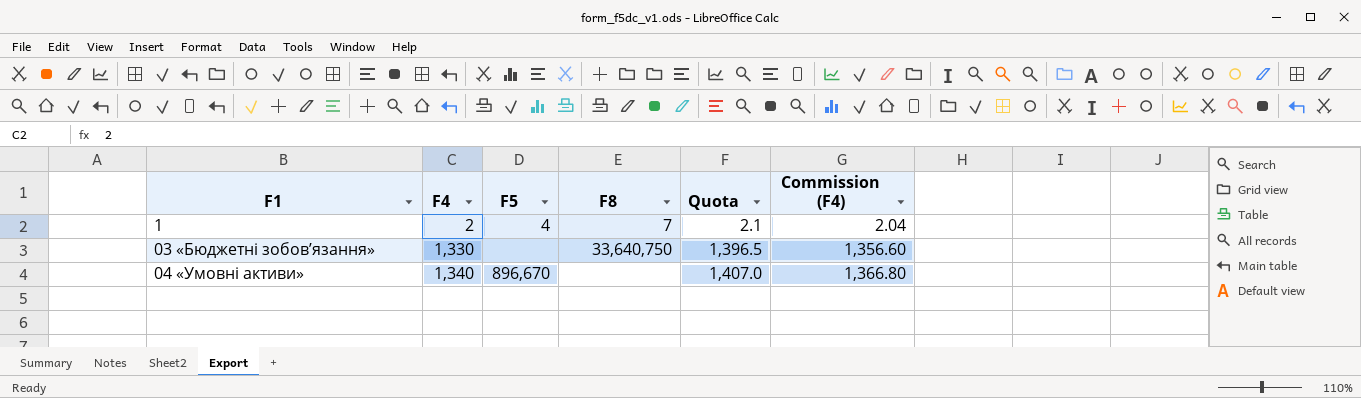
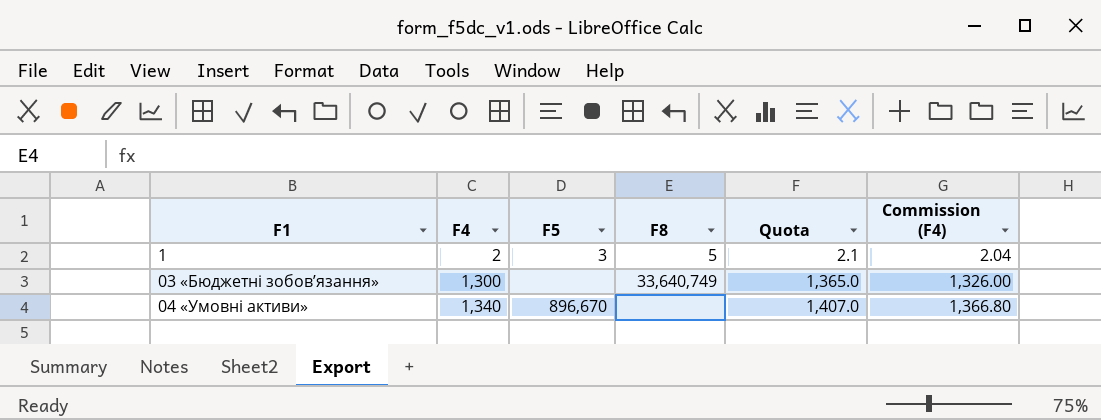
1 | F5: 4 -> 3
1 | F8: 7 -> 5
03 «Бюджетні зобов’язання» | F4: 1,330 -> 1,300
03 «Бюджетні зобов’язання» | F8: 33,640,750 -> 33,640,749
03 «Бюджетні зобов’язання» | Quota: 1,396.5 -> 1,365.0
03 «Бюджетні зобов’язання» | Commission (F4): 1,356.60 -> 1,326.00

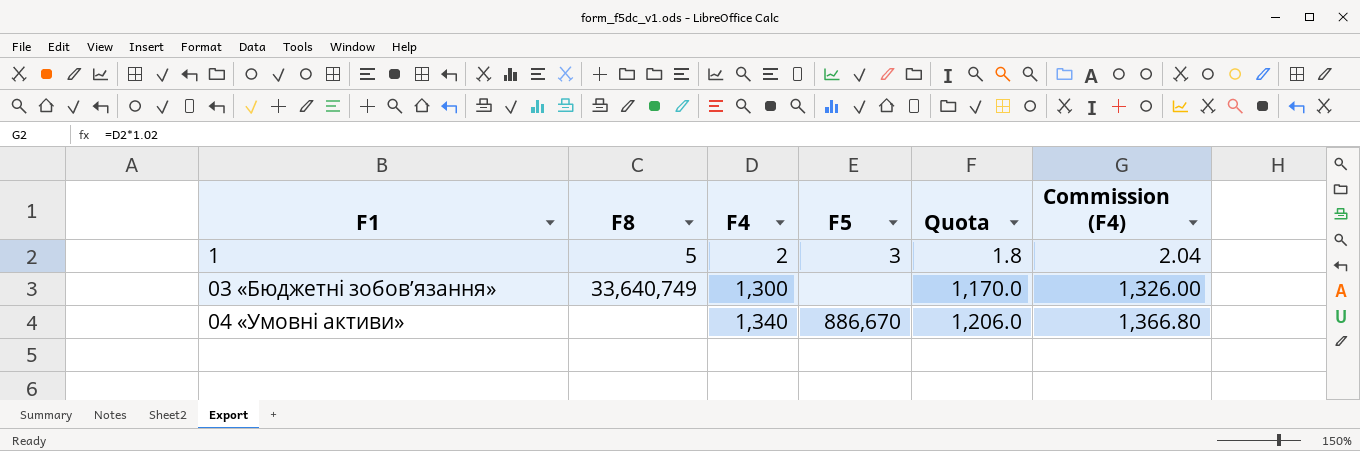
column F8 | position: 4 -> 2
column Quota | formula: [F4] * 1.05 -> [F4] * 0.9
04 «Умовні активи» | F5: 896,670 -> 886,670

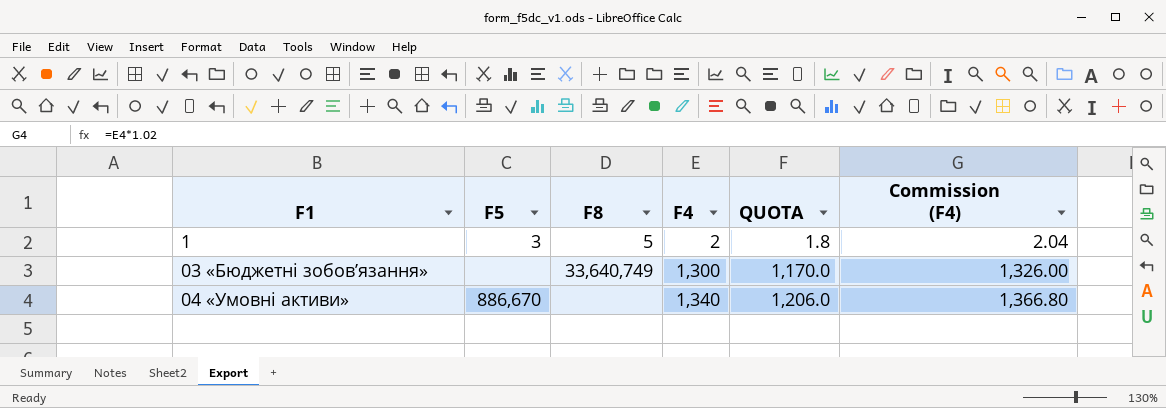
column F5 | position: 4 -> 2
column name: Quota -> QUOTA

